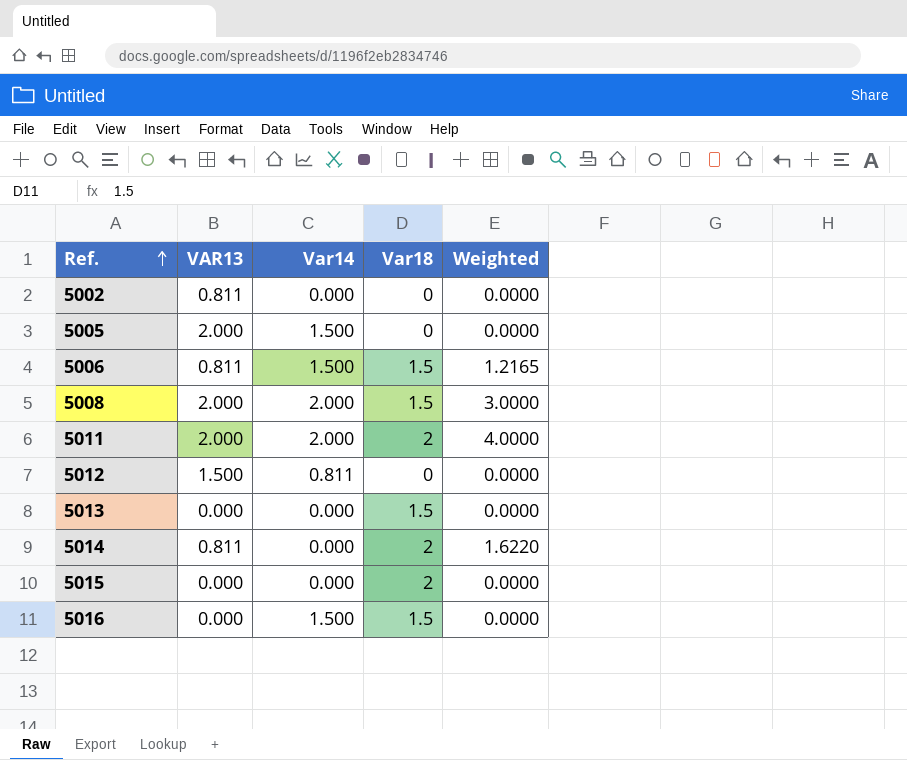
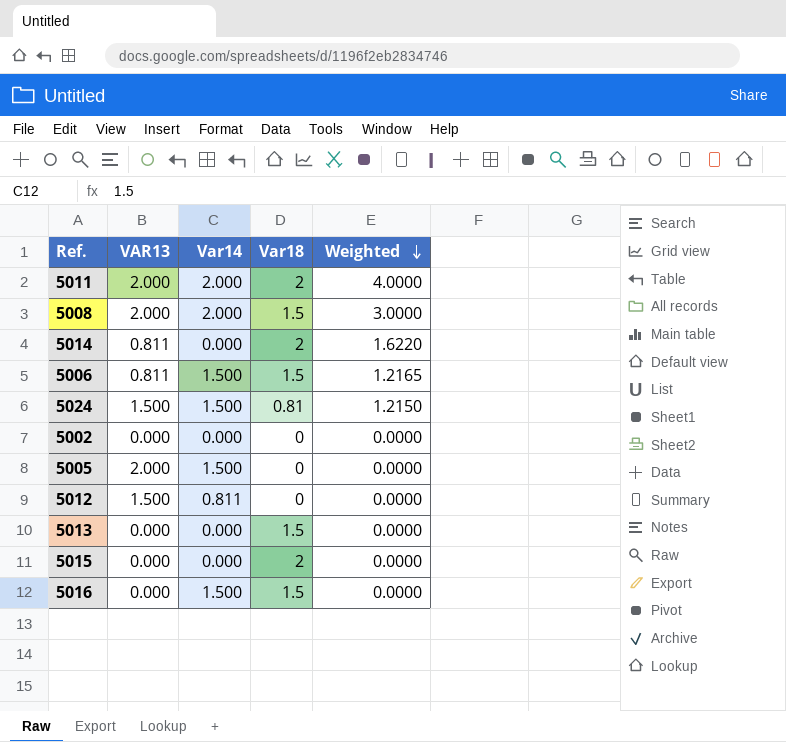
row order: Ref. ascending -> Weighted descending
row 5024: none -> 1.500 | 1.500 | 0.81 | 1.2150
5002 | VAR13: 0.811 -> 0.000

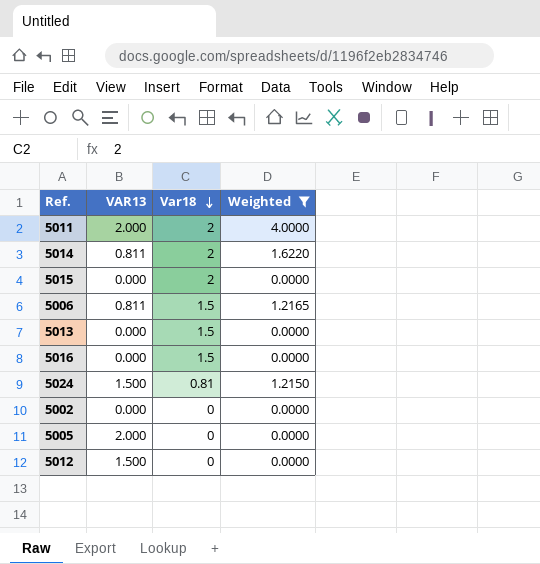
filter: none -> Weighted != 3.0000
row order: Weighted descending -> Var18 descending
column Var14 | position: 3 -> none

